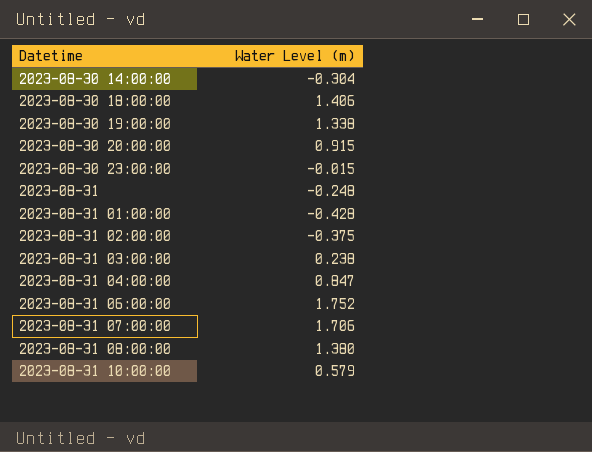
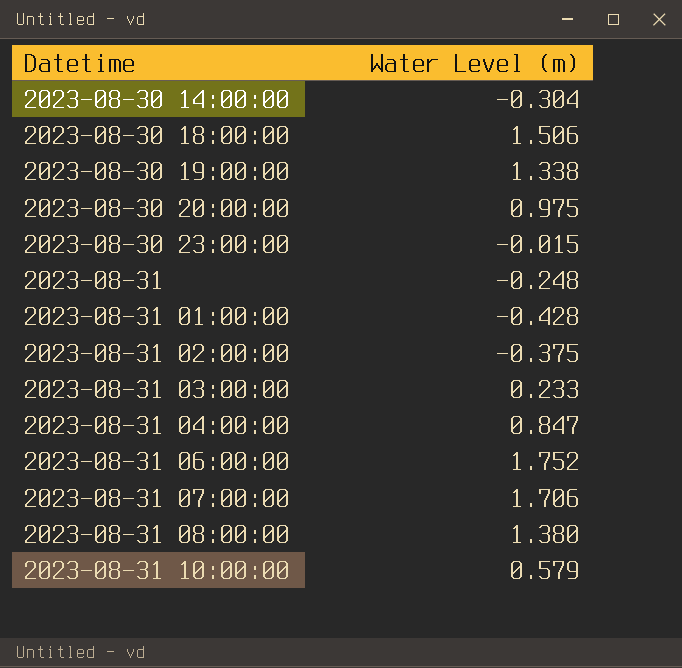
2023-08-30 18:00:00 | Water Level (m): 1.406 -> 1.506
2023-08-30 20:00:00 | Water Level (m): 0.915 -> 0.975
2023-08-31 03:00:00 | Water Level (m): 0.238 -> 0.233

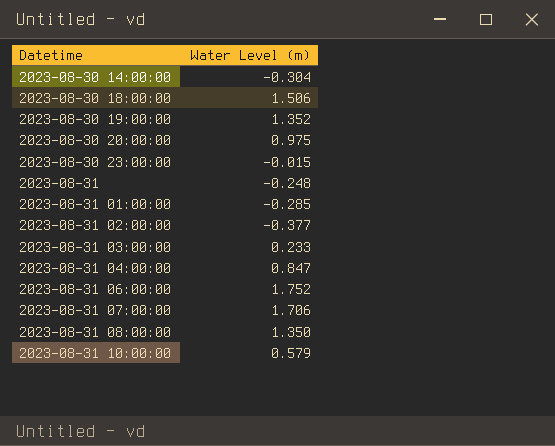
2023-08-30 19:00:00 | Water Level (m): 1.338 -> 1.352
2023-08-31 01:00:00 | Water Level (m): -0.428 -> -0.285
2023-08-31 02:00:00 | Water Level (m): -0.375 -> -0.377
2023-08-31 08:00:00 | Water Level (m): 1.380 -> 1.350

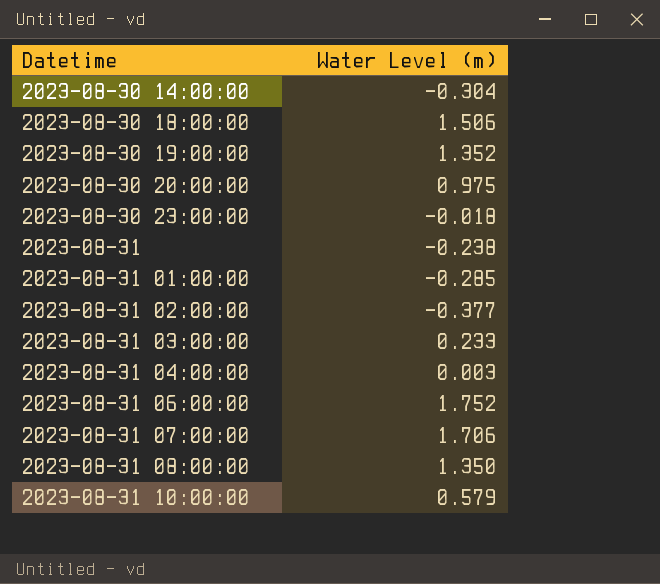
2023-08-30 23:00:00 | Water Level (m): -0.015 -> -0.018
2023-08-31 | Water Level (m): -0.248 -> -0.238
2023-08-31 04:00:00 | Water Level (m): 0.847 -> 0.003

